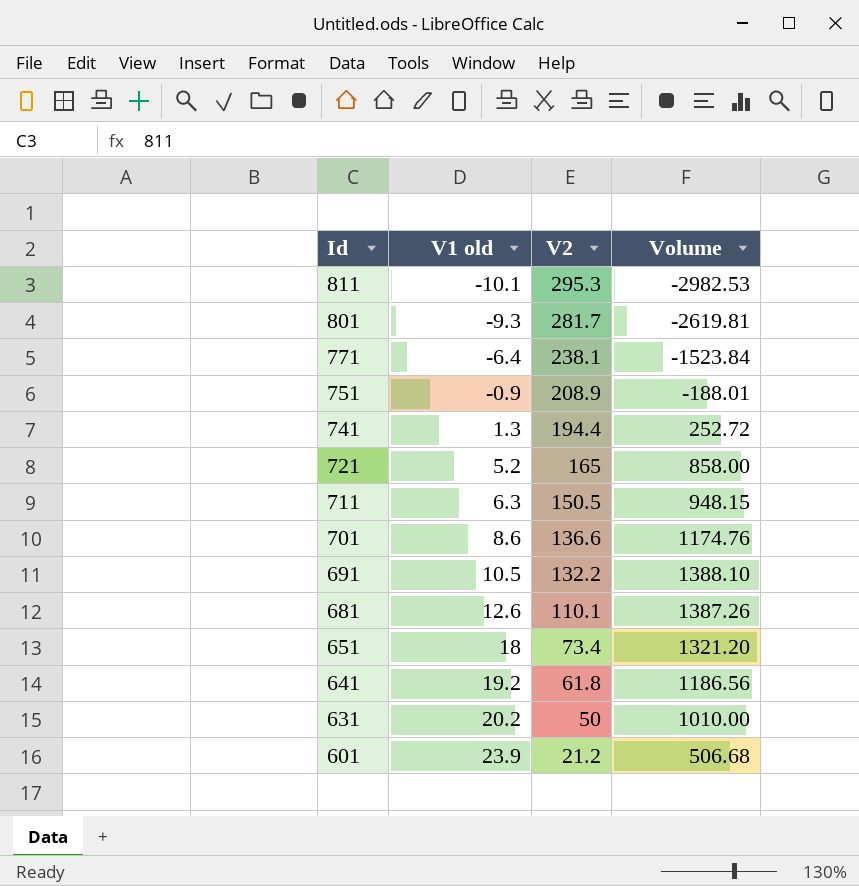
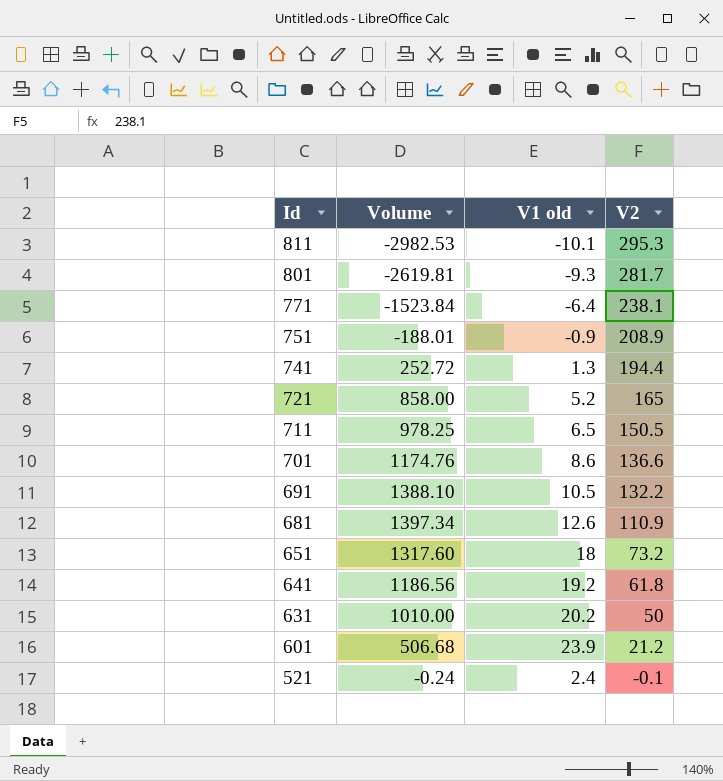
column Volume | position: 4 -> 2
711 | Volume: 948.15 -> 978.25
711 | V1 old: 6.3 -> 6.5
681 | Volume: 1387.26 -> 1397.34
681 | V2: 110.1 -> 110.9
651 | Volume: 1321.20 -> 1317.60
651 | V2: 73.4 -> 73.2
row 521: none -> -0.24 | 2.4 | -0.1

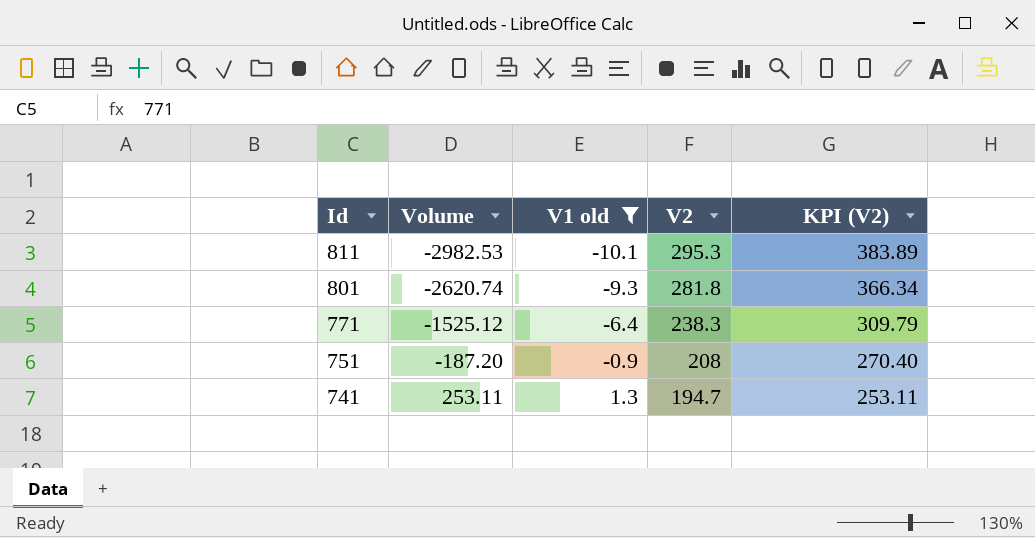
filter: none -> V1 old <= 1.3
column KPI (V2) | formula: none -> [V2] * 1.3
801 | Volume: -2619.81 -> -2620.74
801 | V2: 281.7 -> 281.8
771 | Volume: -1523.84 -> -1525.12
771 | V2: 238.1 -> 238.3
751 | Volume: -188.01 -> -187.20
751 | V2: 208.9 -> 208
741 | Volume: 252.72 -> 253.11
741 | V2: 194.4 -> 194.7

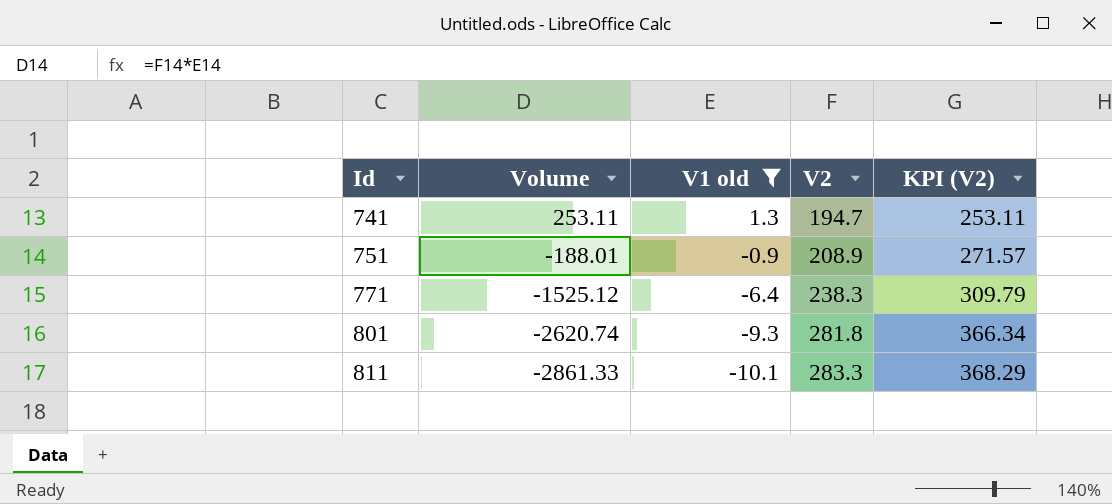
row order: Id descending -> Id ascending
751 | Volume: -187.20 -> -188.01
751 | V2: 208 -> 208.9
751 | KPI (V2): 270.40 -> 271.57
811 | Volume: -2982.53 -> -2861.33
811 | V2: 295.3 -> 283.3
811 | KPI (V2): 383.89 -> 368.29

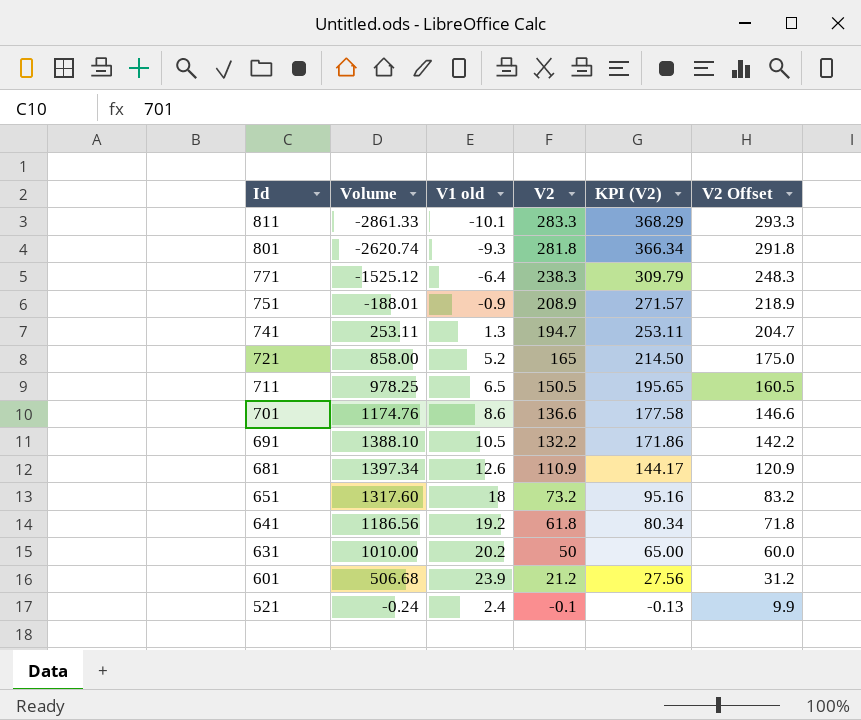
filter: V1 old <= 1.3 -> none
row order: Id ascending -> Id descending
column V2 Offset | formula: none -> [V2] + 10

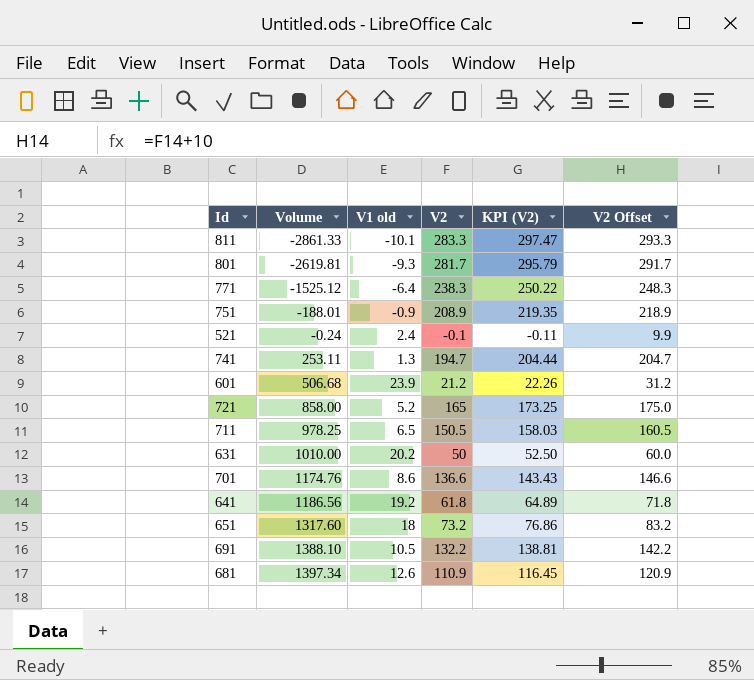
row order: Id descending -> Volume ascending
column KPI (V2) | formula: [V2] * 1.3 -> [V2] * 1.05
801 | Volume: -2620.74 -> -2619.81
801 | V2: 281.8 -> 281.7
801 | V2 Offset: 291.8 -> 291.7

